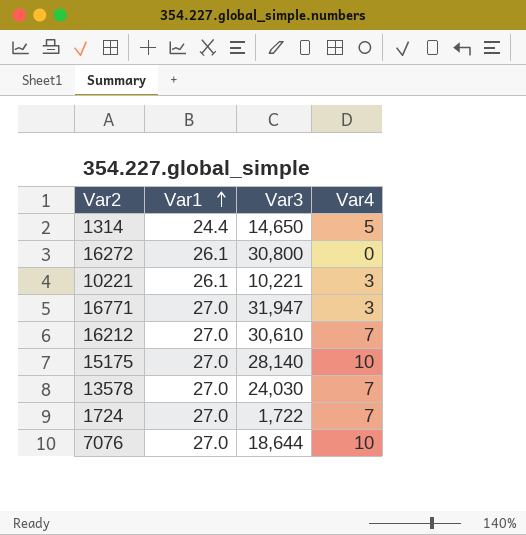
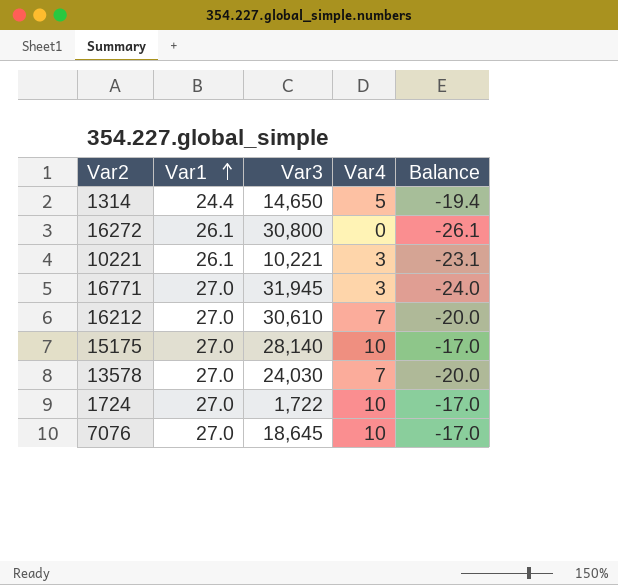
column Balance | formula: none -> [Var4] - [Var1]
16771 | Var3: 31,947 -> 31,945
1724 | Var4: 7 -> 10
7076 | Var3: 18,644 -> 18,645

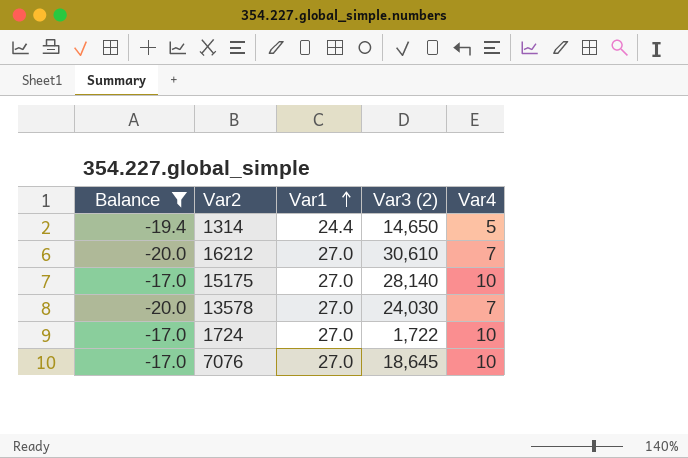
filter: none -> Balance >= -20.0
column Balance | position: 5 -> 1
column name: Var3 -> Var3 (2)

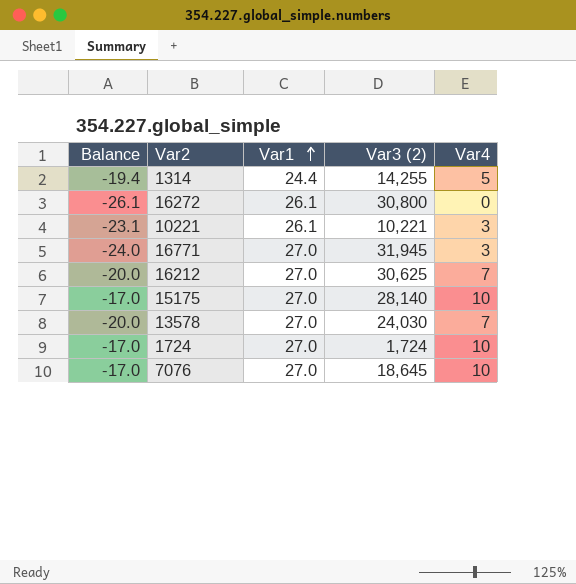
filter: Balance >= -20.0 -> none
1314 | Var3 (2): 14,650 -> 14,255
16212 | Var3 (2): 30,610 -> 30,625
1724 | Var3 (2): 1,722 -> 1,724

